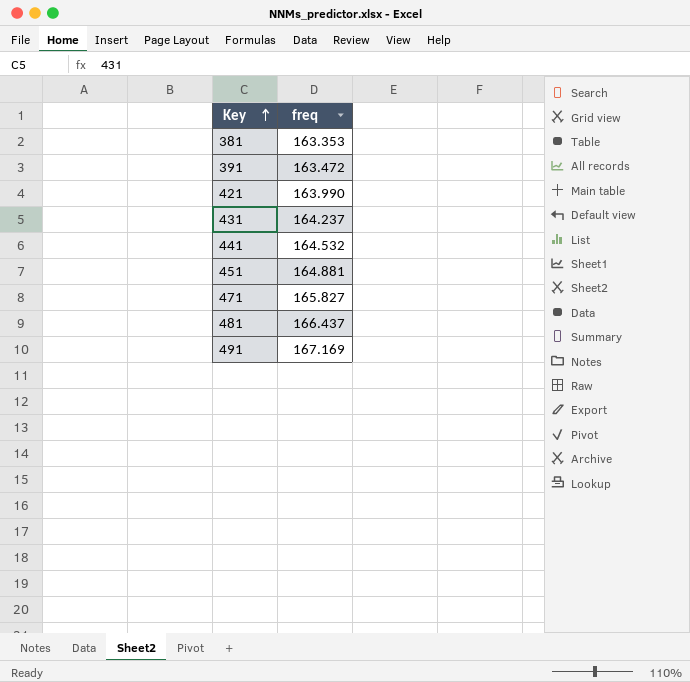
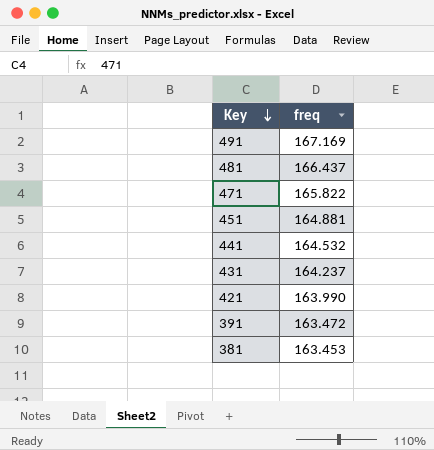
row order: Key ascending -> Key descending
471 | freq: 165.827 -> 165.822
381 | freq: 163.353 -> 163.453

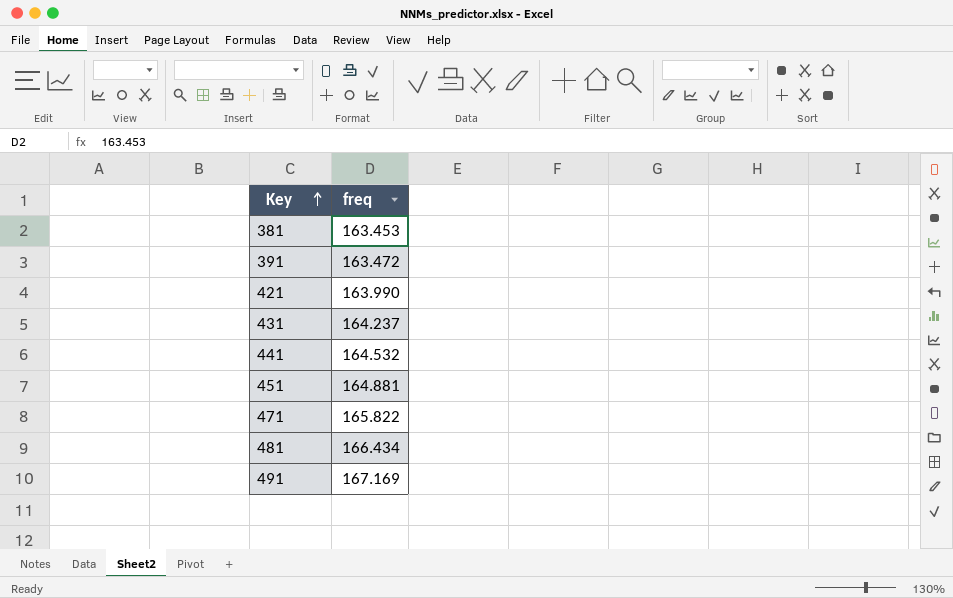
row order: Key descending -> Key ascending
481 | freq: 166.437 -> 166.434

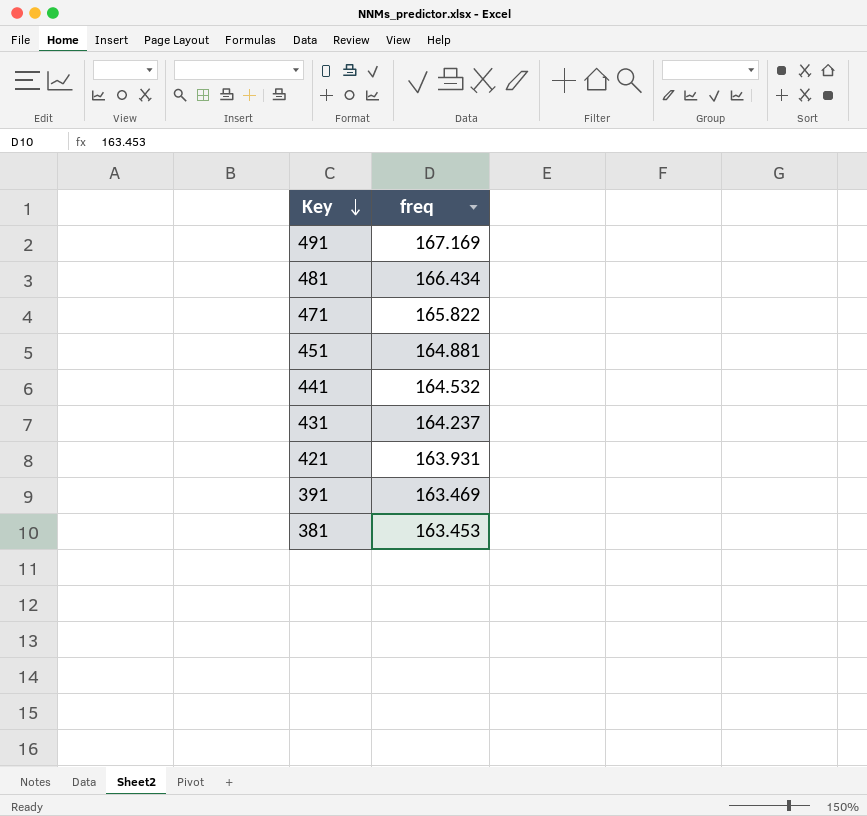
row order: Key ascending -> Key descending
421 | freq: 163.990 -> 163.931
391 | freq: 163.472 -> 163.469

